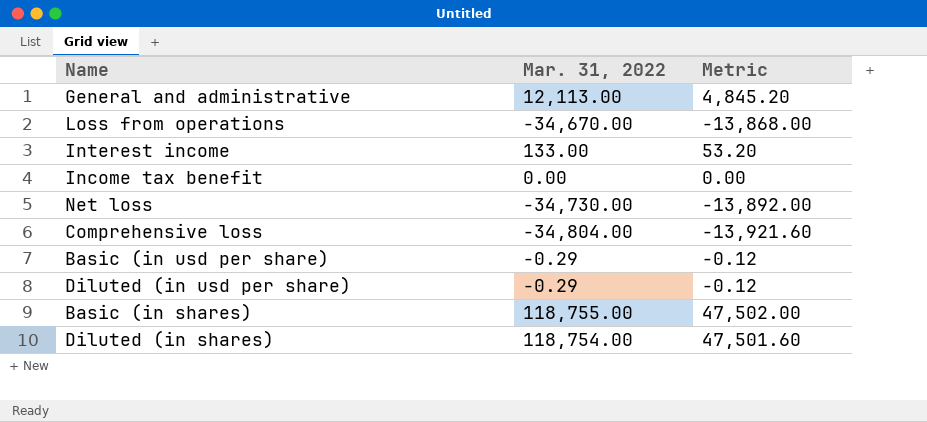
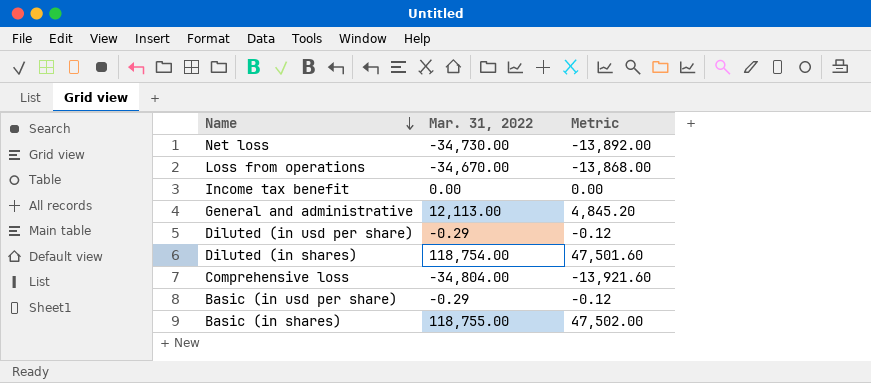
row order: none -> Name descending
row Interest income: 133.00 | 53.20 -> none

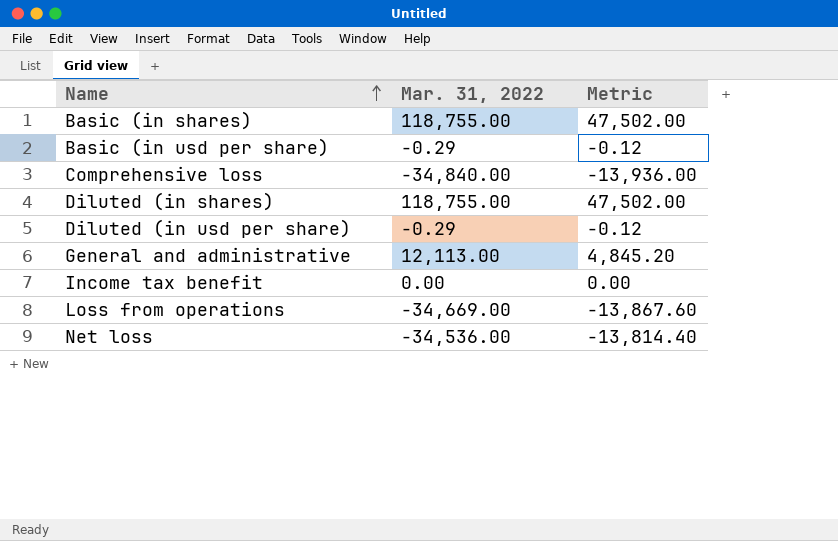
row order: Name descending -> Name ascending
Comprehensive loss | Mar. 31, 2022: -34,804.00 -> -34,840.00
Comprehensive loss | Metric: -13,921.60 -> -13,936.00
Diluted (in shares) | Mar. 31, 2022: 118,754.00 -> 118,755.00
Diluted (in shares) | Metric: 47,501.60 -> 47,502.00
Loss from operations | Mar. 31, 2022: -34,670.00 -> -34,669.00
Loss from operations | Metric: -13,868.00 -> -13,867.60
Net loss | Mar. 31, 2022: -34,730.00 -> -34,536.00
Net loss | Metric: -13,892.00 -> -13,814.40

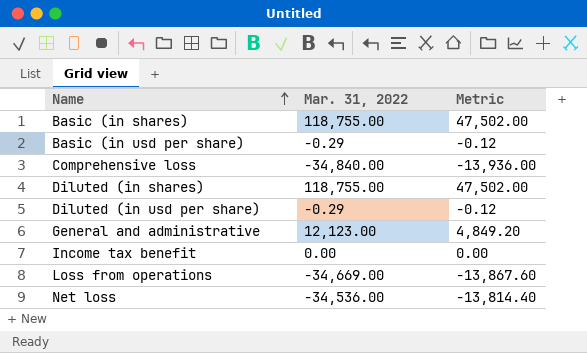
General and administrative | Mar. 31, 2022: 12,113.00 -> 12,123.00
General and administrative | Metric: 4,845.20 -> 4,849.20

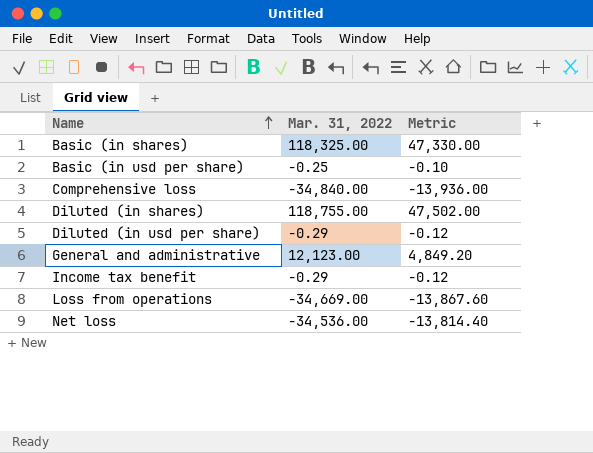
Basic (in shares) | Mar. 31, 2022: 118,755.00 -> 118,325.00
Basic (in shares) | Metric: 47,502.00 -> 47,330.00
Basic (in usd per share) | Mar. 31, 2022: -0.29 -> -0.25
Basic (in usd per share) | Metric: -0.12 -> -0.10
Income tax benefit | Mar. 31, 2022: 0.00 -> -0.29
Income tax benefit | Metric: 0.00 -> -0.12

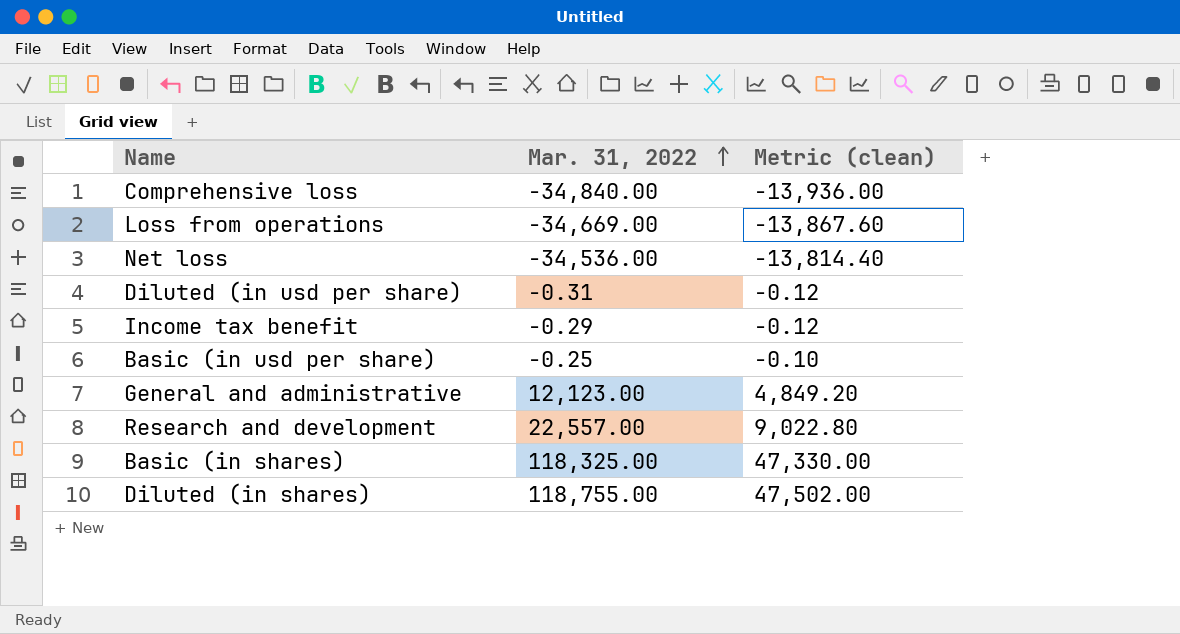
row order: Name ascending -> Mar. 31, 2022 ascending
column name: Metric -> Metric (clean)
Diluted (in usd per share) | Mar. 31, 2022: -0.29 -> -0.31
row Research and development: none -> 22,557.00 | 9,022.80

